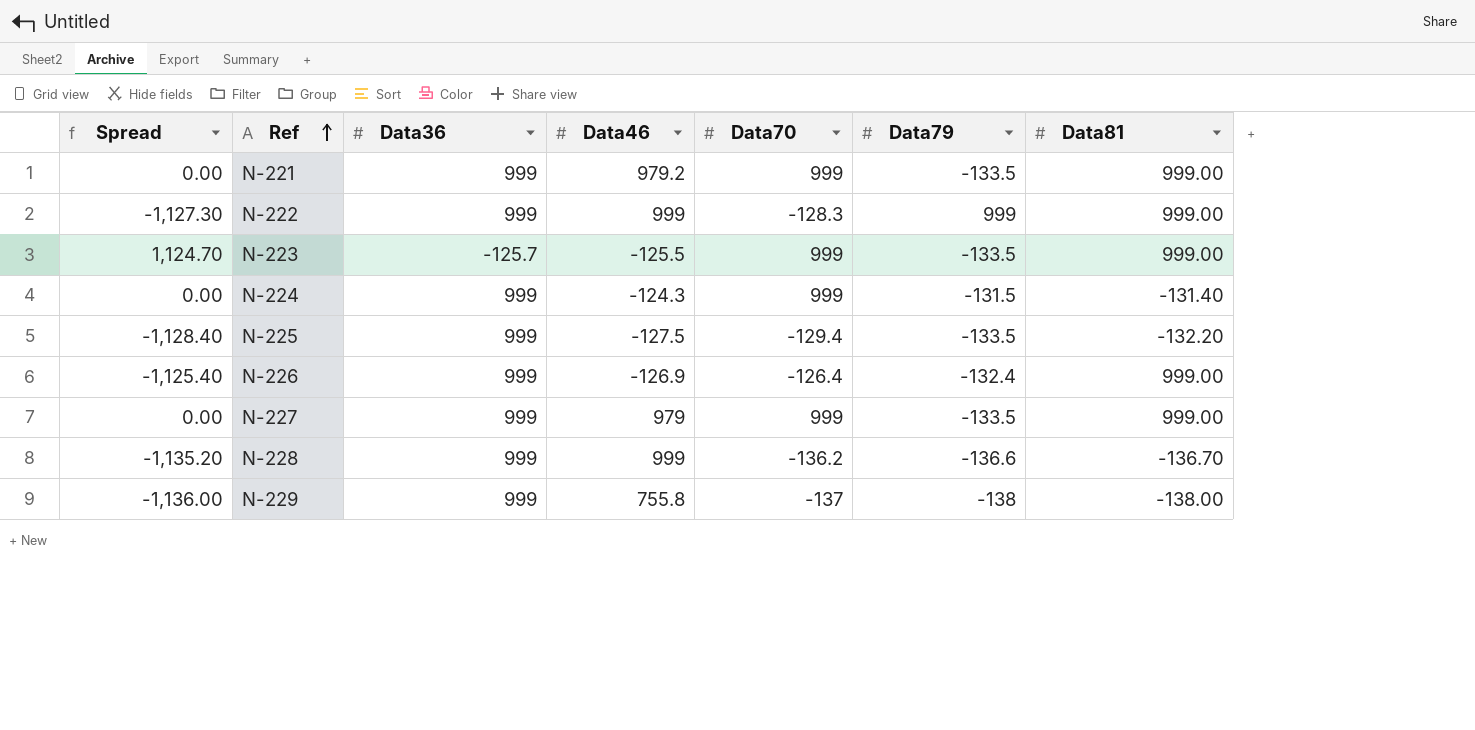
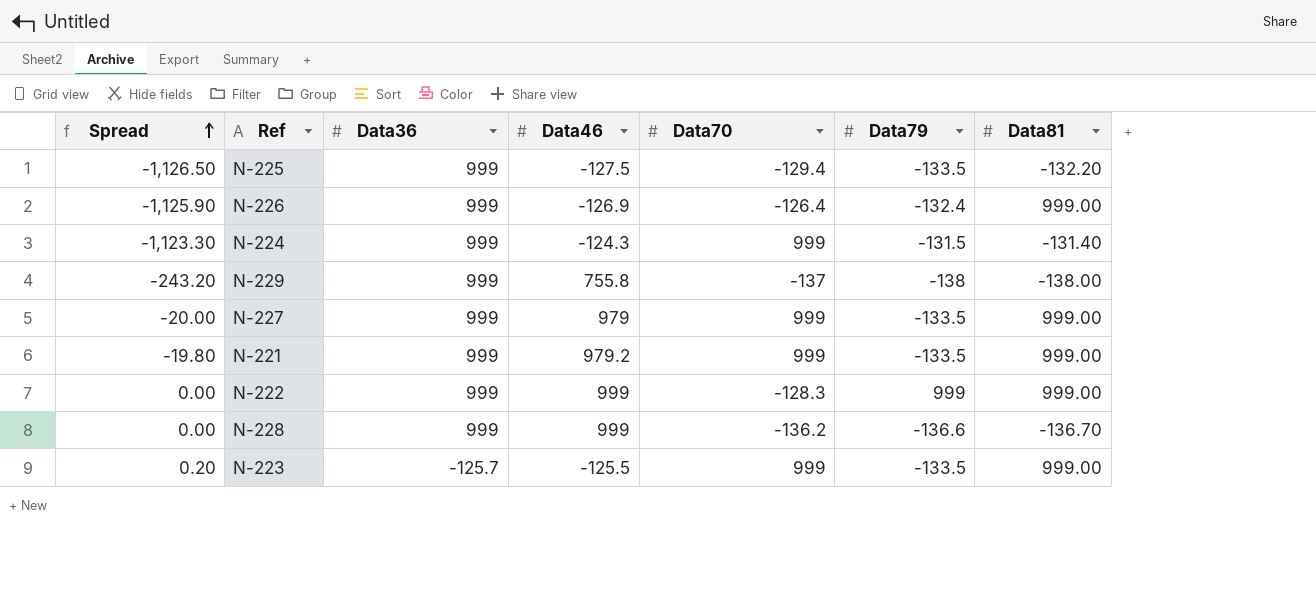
row order: Ref ascending -> Spread ascending
column Spread | formula: [Data70] - [Data36] -> [Data46] - [Data36]

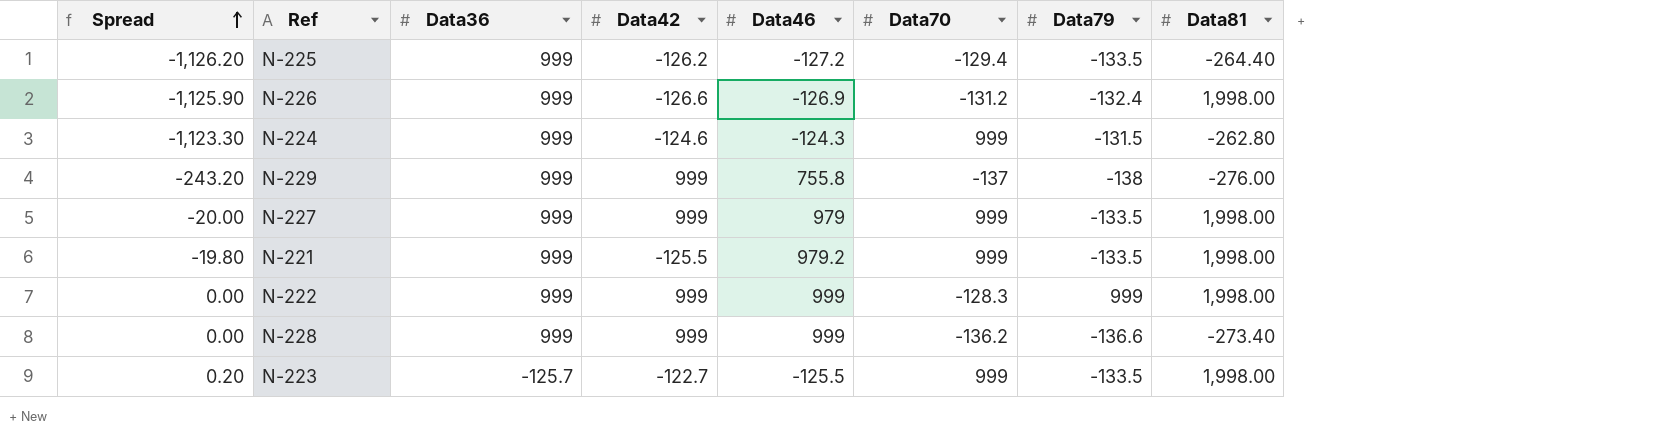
column Data42 | position: none -> 4
N-225 | Spread: -1,126.50 -> -1,126.20
N-225 | Data46: -127.5 -> -127.2
N-225 | Data81: -132.20 -> -264.40
N-226 | Data70: -126.4 -> -131.2
N-226 | Data81: 999.00 -> 1,998.00
N-224 | Data81: -131.40 -> -262.80
N-229 | Data81: -138.00 -> -276.00
N-227 | Data81: 999.00 -> 1,998.00
N-221 | Data81: 999.00 -> 1,998.00
N-222 | Data81: 999.00 -> 1,998.00
N-228 | Data81: -136.70 -> -273.40
N-223 | Data81: 999.00 -> 1,998.00

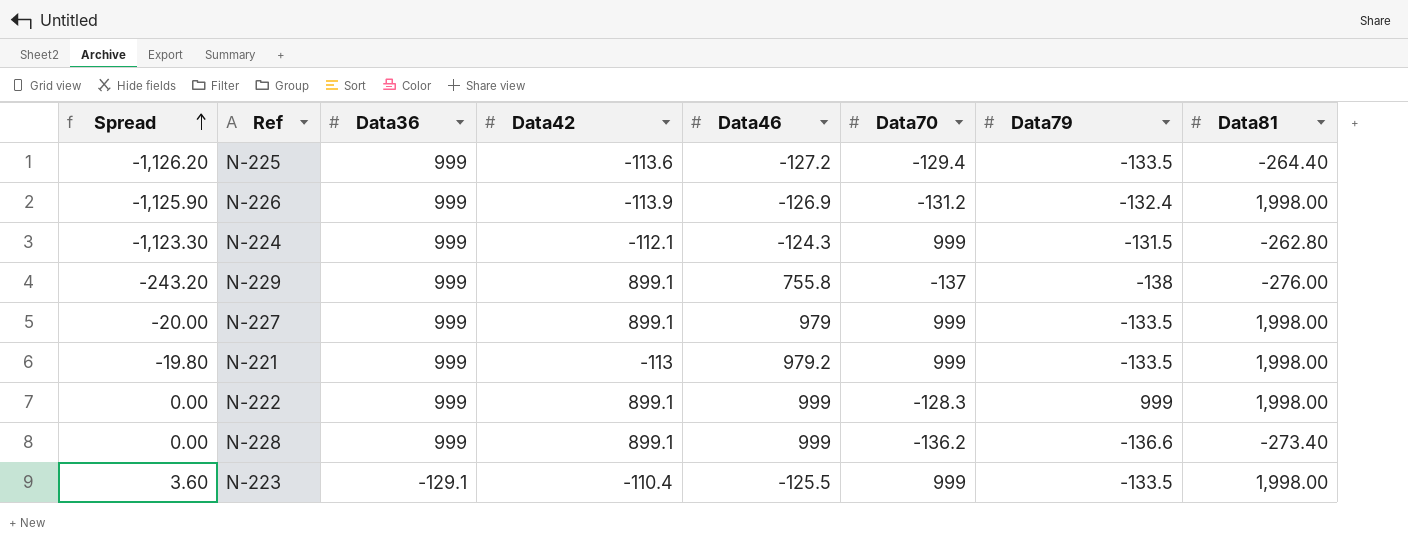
N-225 | Data42: -126.2 -> -113.6
N-226 | Data42: -126.6 -> -113.9
N-224 | Data42: -124.6 -> -112.1
N-229 | Data42: 999 -> 899.1
N-227 | Data42: 999 -> 899.1
N-221 | Data42: -125.5 -> -113
N-222 | Data42: 999 -> 899.1
N-228 | Data42: 999 -> 899.1
N-223 | Spread: 0.20 -> 3.60
N-223 | Data36: -125.7 -> -129.1
N-223 | Data42: -122.7 -> -110.4

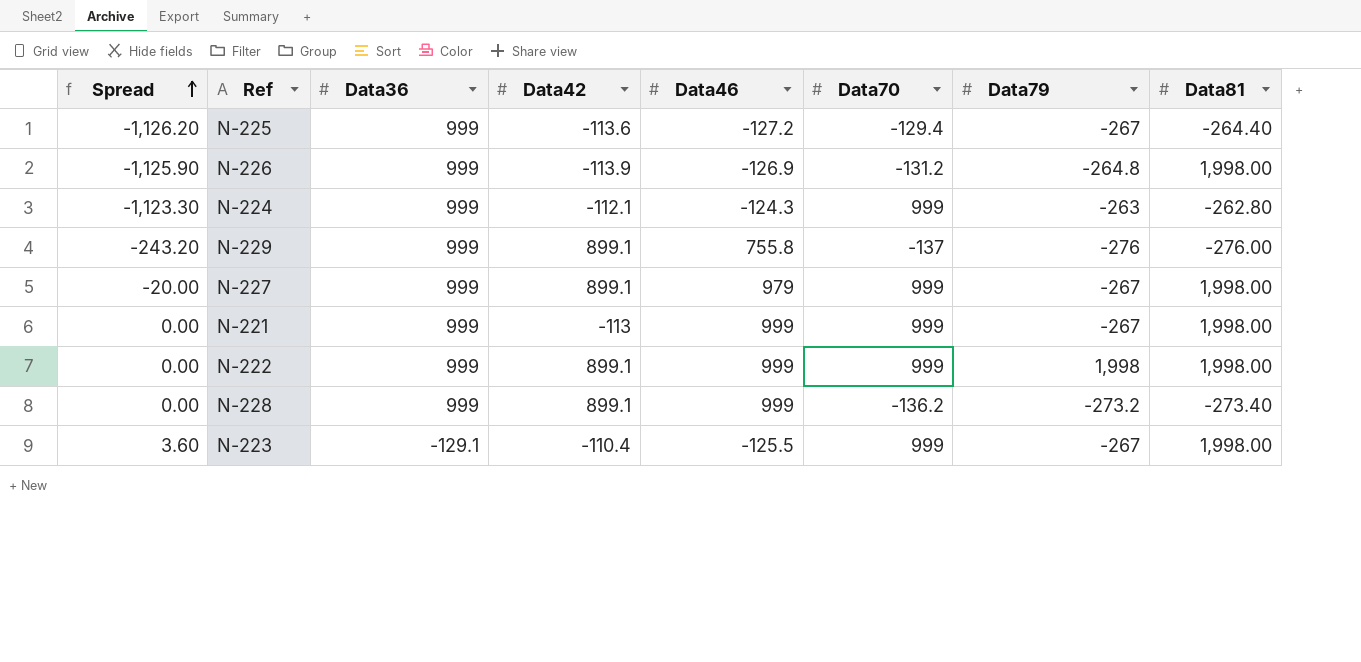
N-225 | Data79: -133.5 -> -267
N-226 | Data79: -132.4 -> -264.8
N-224 | Data79: -131.5 -> -263
N-229 | Data79: -138 -> -276
N-227 | Data79: -133.5 -> -267
N-221 | Spread: -19.80 -> 0.00
N-221 | Data46: 979.2 -> 999
N-221 | Data79: -133.5 -> -267
N-222 | Data70: -128.3 -> 999
N-222 | Data79: 999 -> 1,998
N-228 | Data79: -136.6 -> -273.2
N-223 | Data79: -133.5 -> -267

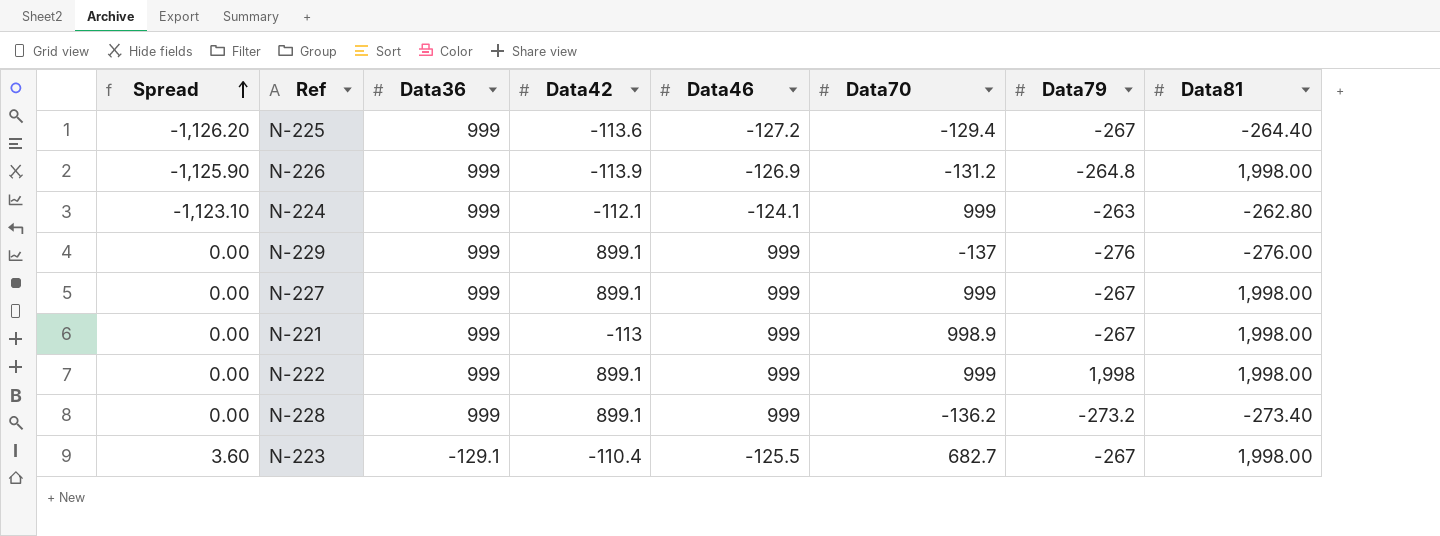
N-224 | Spread: -1,123.30 -> -1,123.10
N-224 | Data46: -124.3 -> -124.1
N-229 | Spread: -243.20 -> 0.00
N-229 | Data46: 755.8 -> 999
N-227 | Spread: -20.00 -> 0.00
N-227 | Data46: 979 -> 999
N-221 | Data70: 999 -> 998.9
N-223 | Data70: 999 -> 682.7

